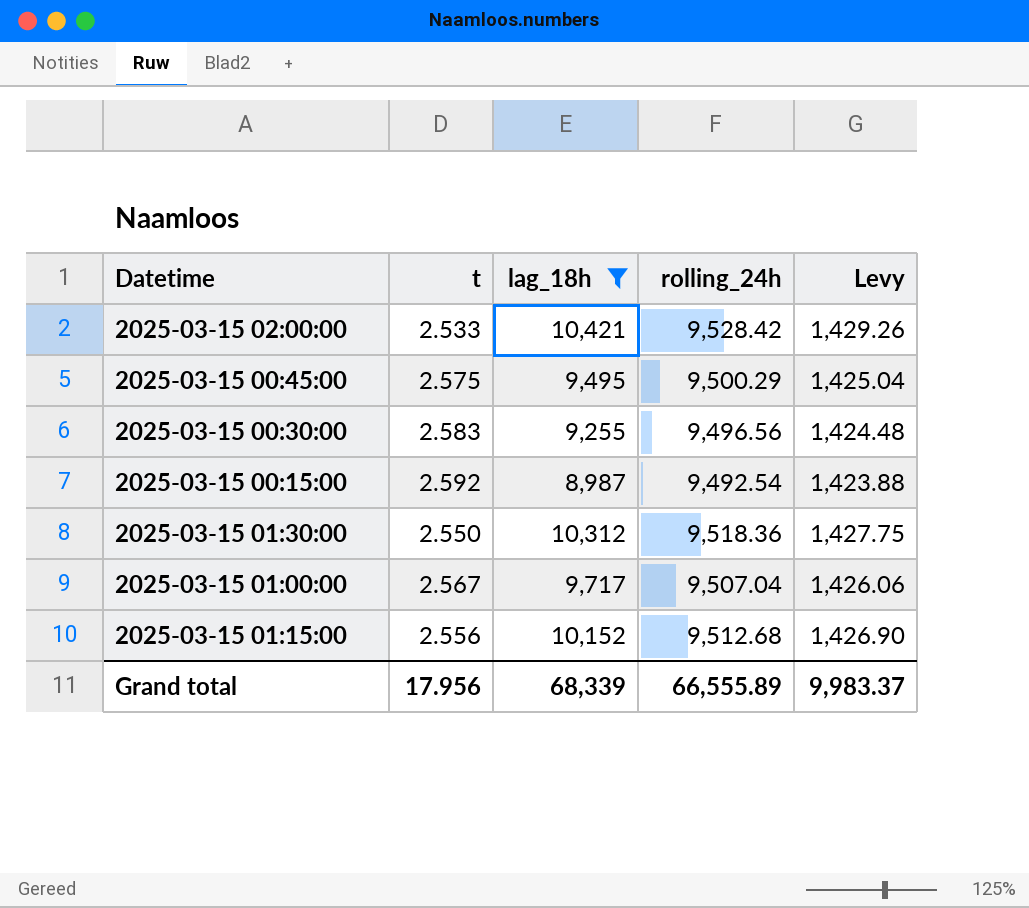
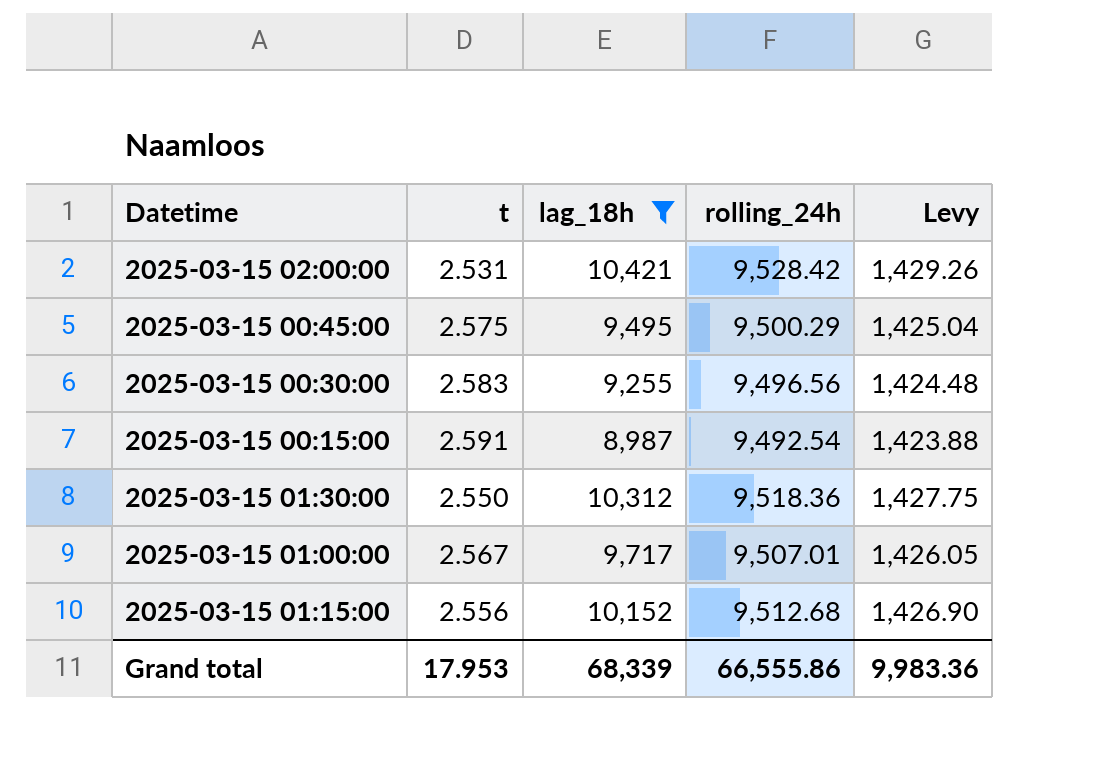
2025-03-15 02:00:00 | t: 2.533 -> 2.531
2025-03-15 00:15:00 | t: 2.592 -> 2.591
2025-03-15 01:00:00 | rolling_24h: 9,507.04 -> 9,507.01
2025-03-15 01:00:00 | Levy: 1,426.06 -> 1,426.05
Grand total | t: 17.956 -> 17.953
Grand total | rolling_24h: 66,555.89 -> 66,555.86
Grand total | Levy: 9,983.37 -> 9,983.36

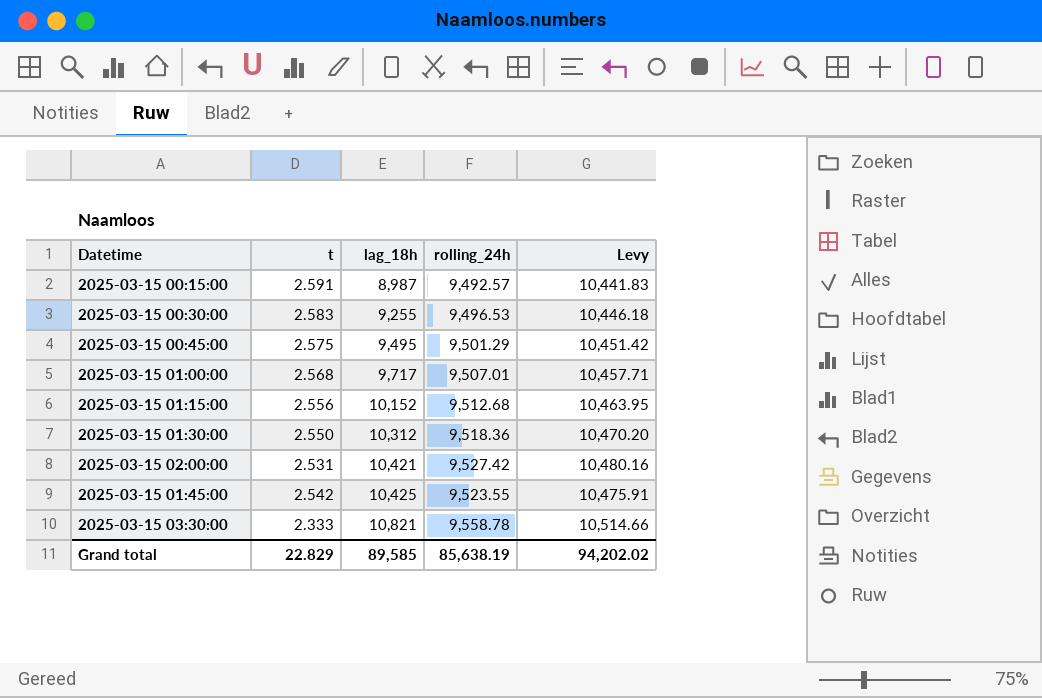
filter: lag_18h <= 10,421 -> none
row order: none -> lag_18h ascending
column Levy | formula: [rolling_24h] * 0.15 -> [rolling_24h] * 1.1
2025-03-15 00:15:00 | rolling_24h: 9,492.54 -> 9,492.57
2025-03-15 00:30:00 | rolling_24h: 9,496.56 -> 9,496.53
2025-03-15 00:45:00 | rolling_24h: 9,500.29 -> 9,501.29
2025-03-15 01:00:00 | t: 2.567 -> 2.568
2025-03-15 02:00:00 | rolling_24h: 9,528.42 -> 9,527.42
Grand total | t: 17.953 -> 22.829
Grand total | lag_18h: 68,339 -> 89,585
Grand total | rolling_24h: 66,555.86 -> 85,638.19
Grand total | Levy: 9,983.36 -> 94,202.02

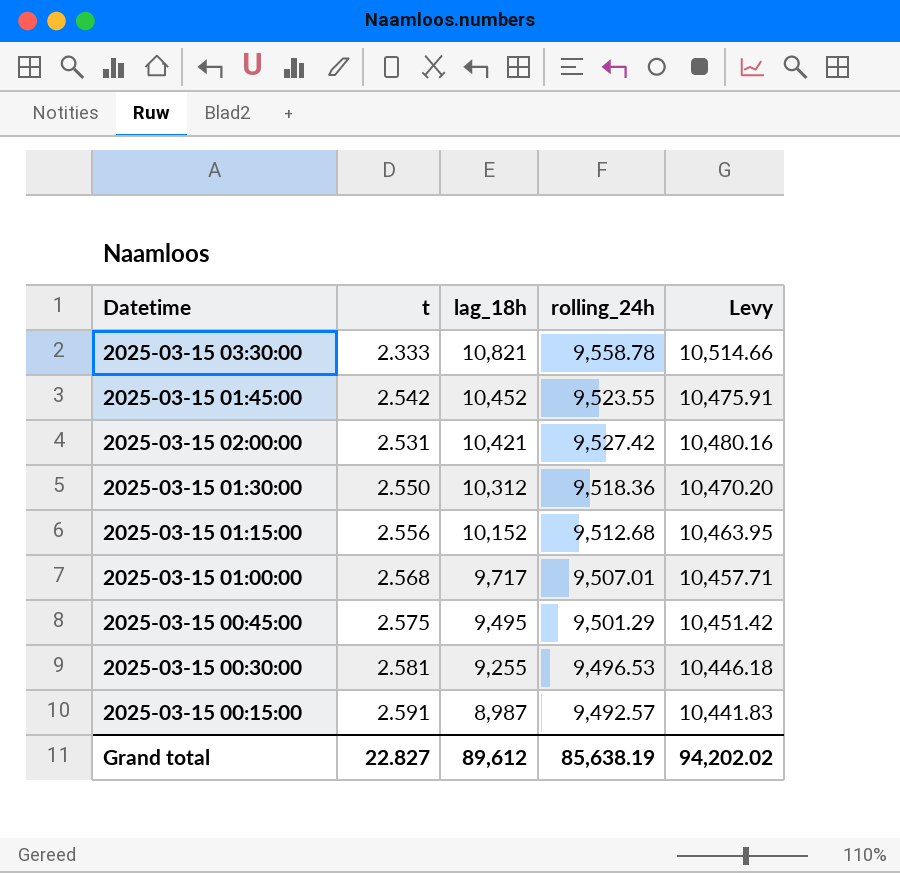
row order: lag_18h ascending -> lag_18h descending
2025-03-15 01:45:00 | lag_18h: 10,425 -> 10,452
2025-03-15 00:30:00 | t: 2.583 -> 2.581
Grand total | t: 22.829 -> 22.827
Grand total | lag_18h: 89,585 -> 89,612

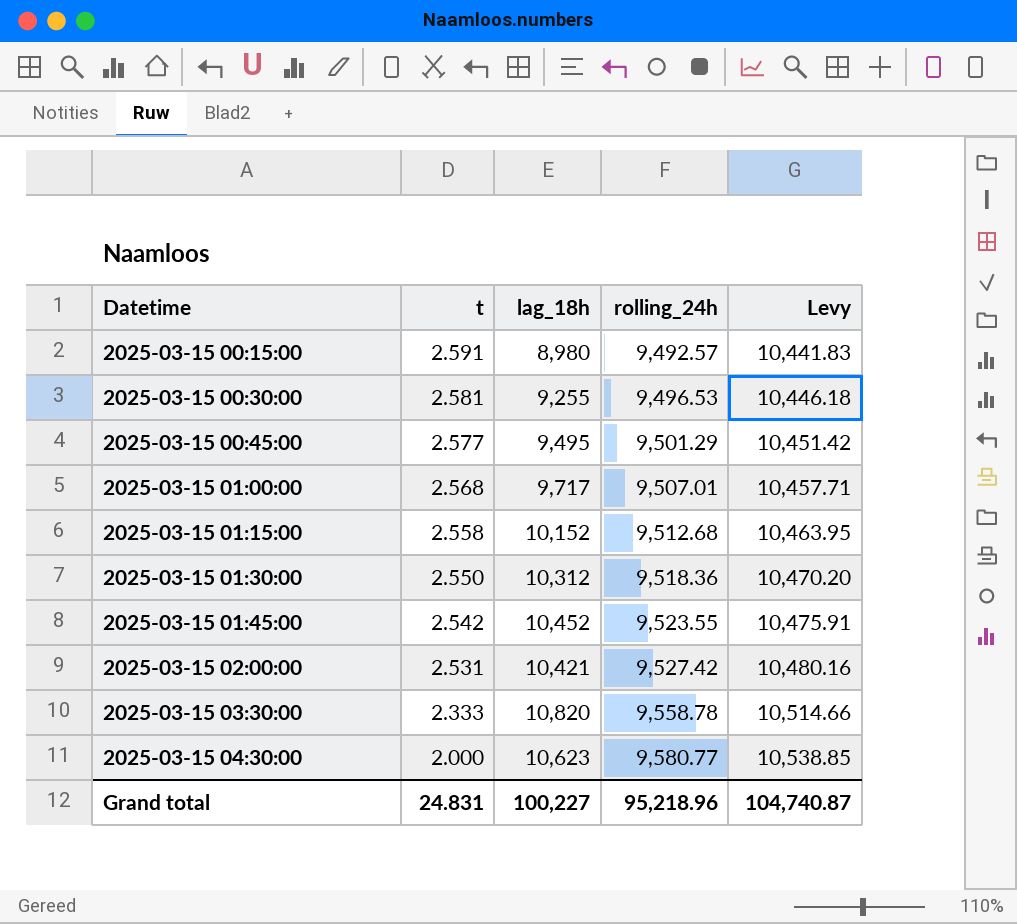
row order: lag_18h descending -> Datetime ascending
2025-03-15 00:15:00 | lag_18h: 8,987 -> 8,980
2025-03-15 00:45:00 | t: 2.575 -> 2.577
2025-03-15 01:15:00 | t: 2.556 -> 2.558
2025-03-15 03:30:00 | lag_18h: 10,821 -> 10,820
row 2025-03-15 04:30:00: none -> 2.000 | 10,623 | 9,580.77 | 10,538.85
Grand total | t: 22.827 -> 24.831
Grand total | lag_18h: 89,612 -> 100,227
Grand total | rolling_24h: 85,638.19 -> 95,218.96
Grand total | Levy: 94,202.02 -> 104,740.87

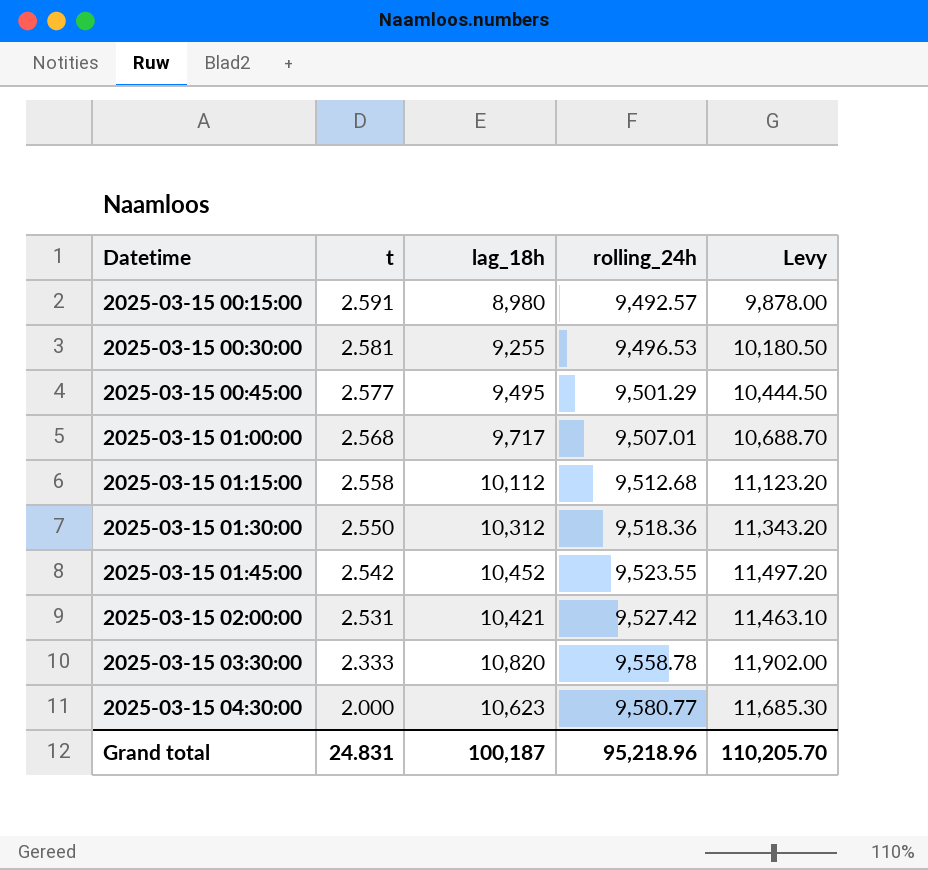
column Levy | formula: [rolling_24h] * 1.1 -> [lag_18h] * 1.1
2025-03-15 01:15:00 | lag_18h: 10,152 -> 10,112
Grand total | lag_18h: 100,227 -> 100,187
Grand total | Levy: 104,740.87 -> 110,205.70

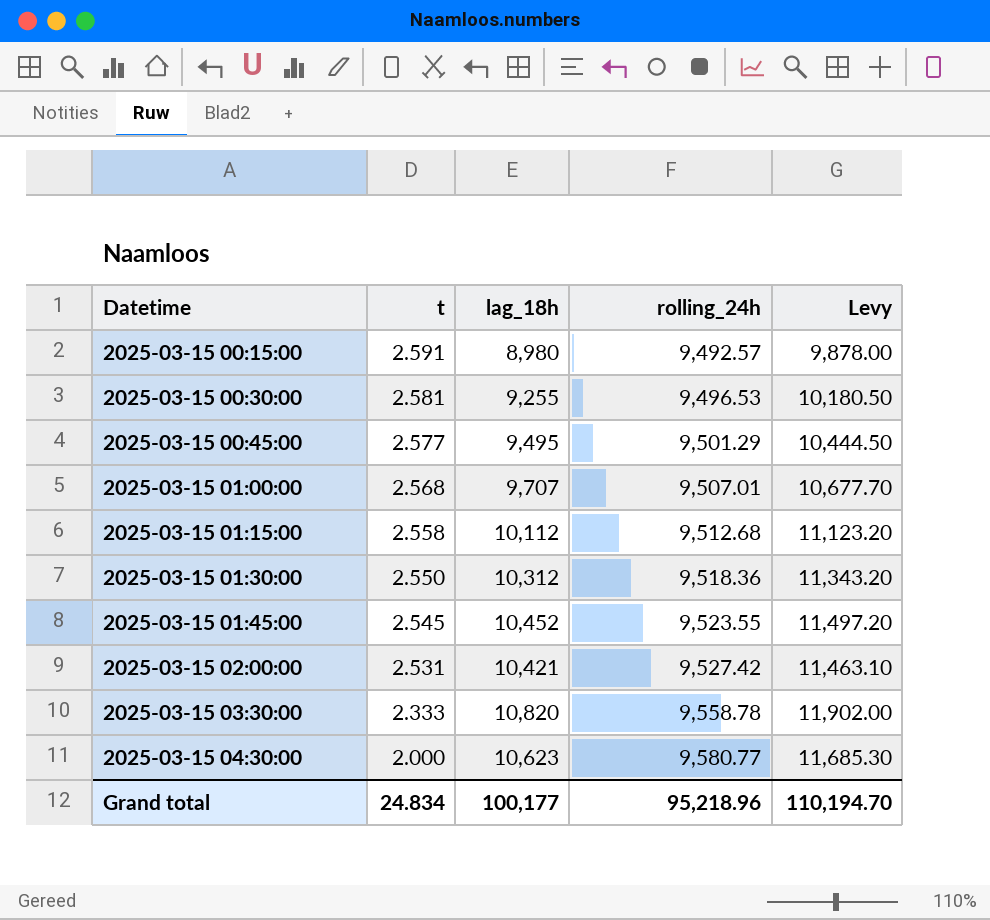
2025-03-15 01:00:00 | lag_18h: 9,717 -> 9,707
2025-03-15 01:00:00 | Levy: 10,688.70 -> 10,677.70
2025-03-15 01:45:00 | t: 2.542 -> 2.545
Grand total | t: 24.831 -> 24.834
Grand total | lag_18h: 100,187 -> 100,177
Grand total | Levy: 110,205.70 -> 110,194.70

